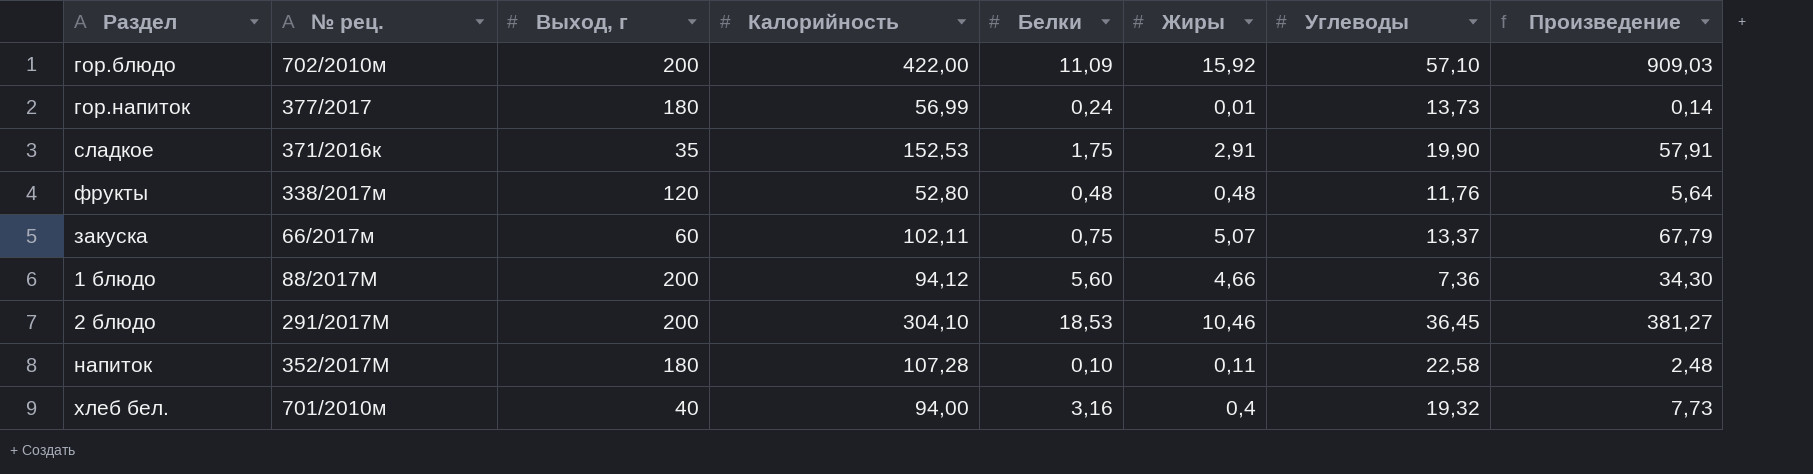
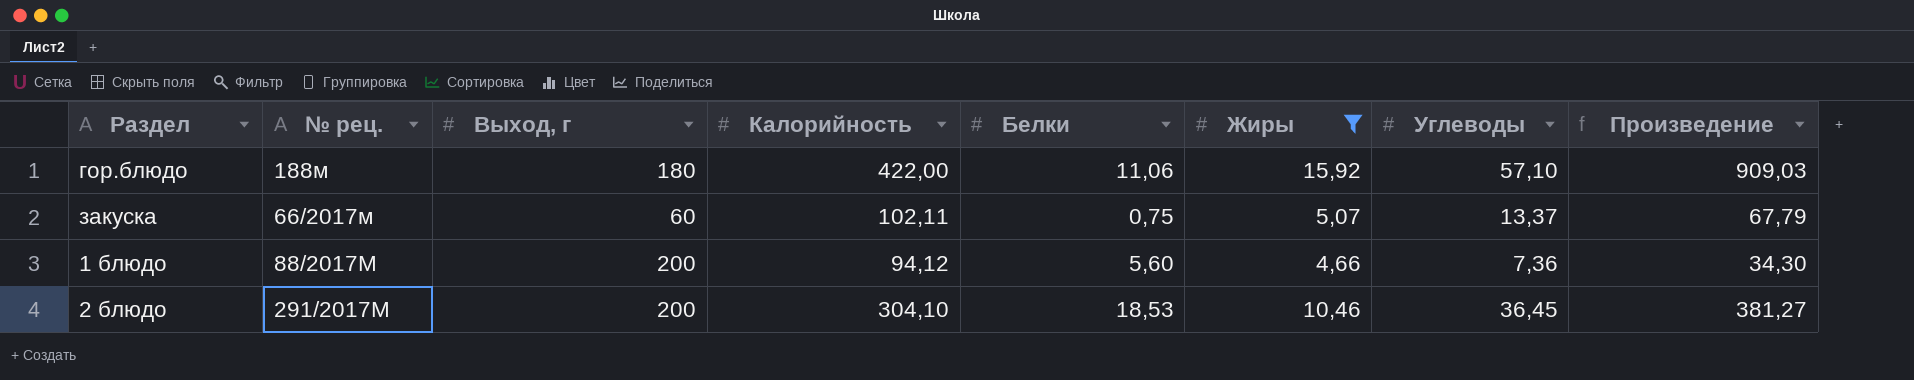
filter: none -> Жиры >= 4,66
гор.блюдо | № рец.: 702/2010м -> 188м
гор.блюдо | Выход, г: 200 -> 180
гор.блюдо | Белки: 11,09 -> 11,06

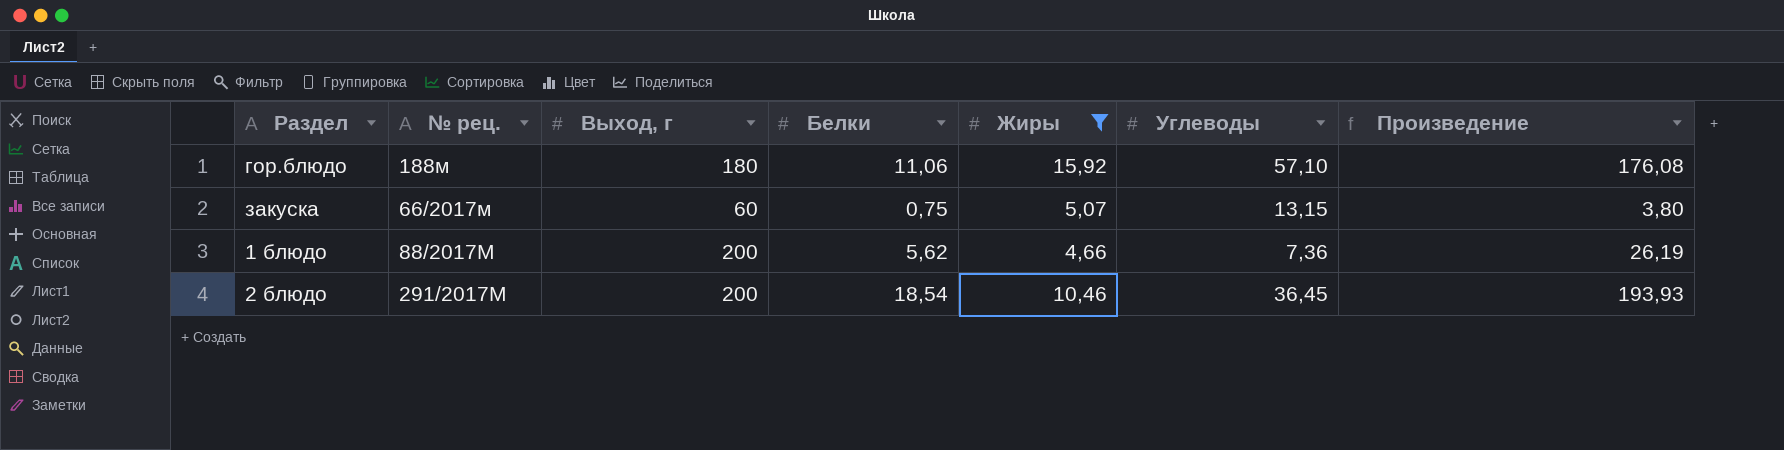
column Калорийность | position: 4 -> none
column Произведение | formula: [Жиры] * [Углеводы] -> [Белки] * [Жиры]
закуска | Углеводы: 13,37 -> 13,15
1 блюдо | Белки: 5,60 -> 5,62
2 блюдо | Белки: 18,53 -> 18,54

